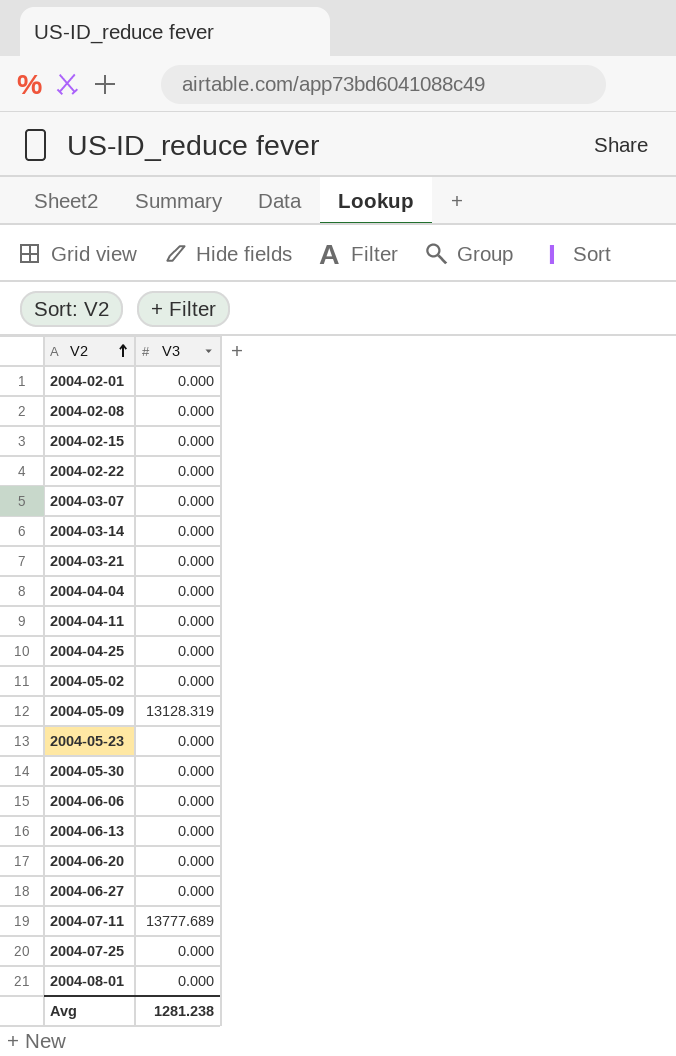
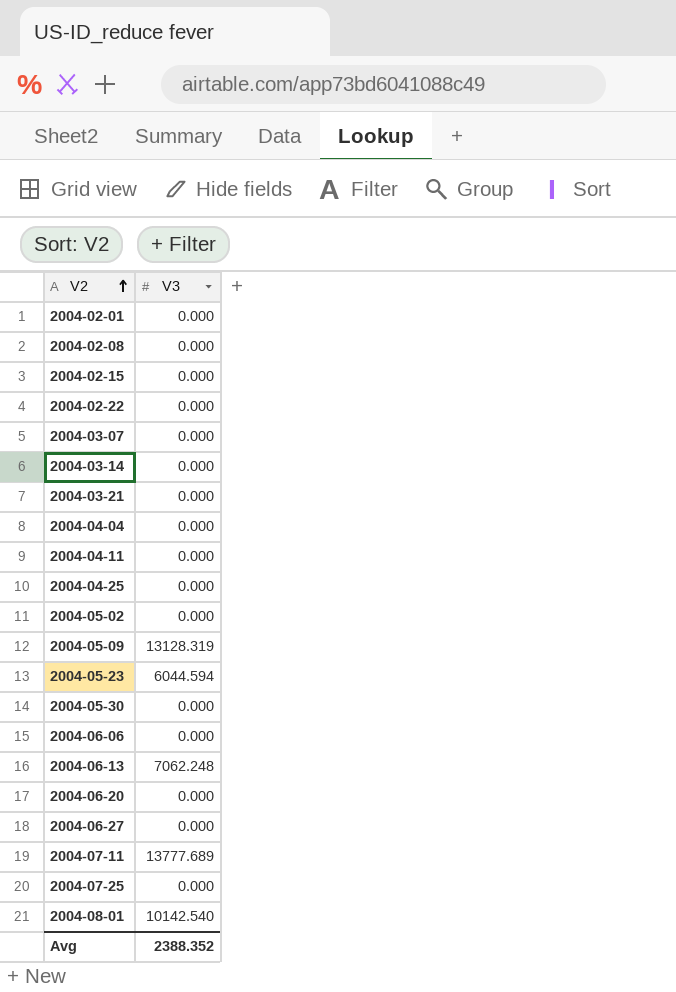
2004-05-23 | V3: 0.000 -> 6044.594
2004-06-13 | V3: 0.000 -> 7062.248
2004-08-01 | V3: 0.000 -> 10142.540
Avg | V3: 1281.238 -> 2388.352

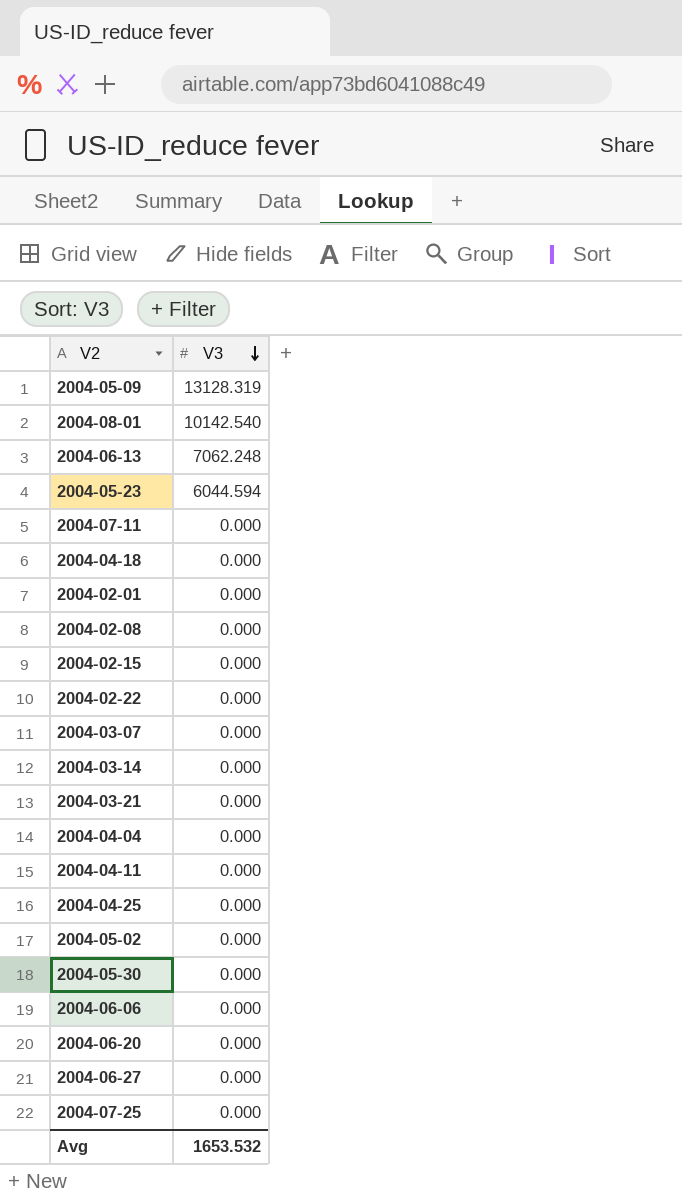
row order: V2 ascending -> V3 descending
2004-07-11 | V3: 13777.689 -> 0.000
row 2004-04-18: none -> 0.000
Avg | V3: 2388.352 -> 1653.532

